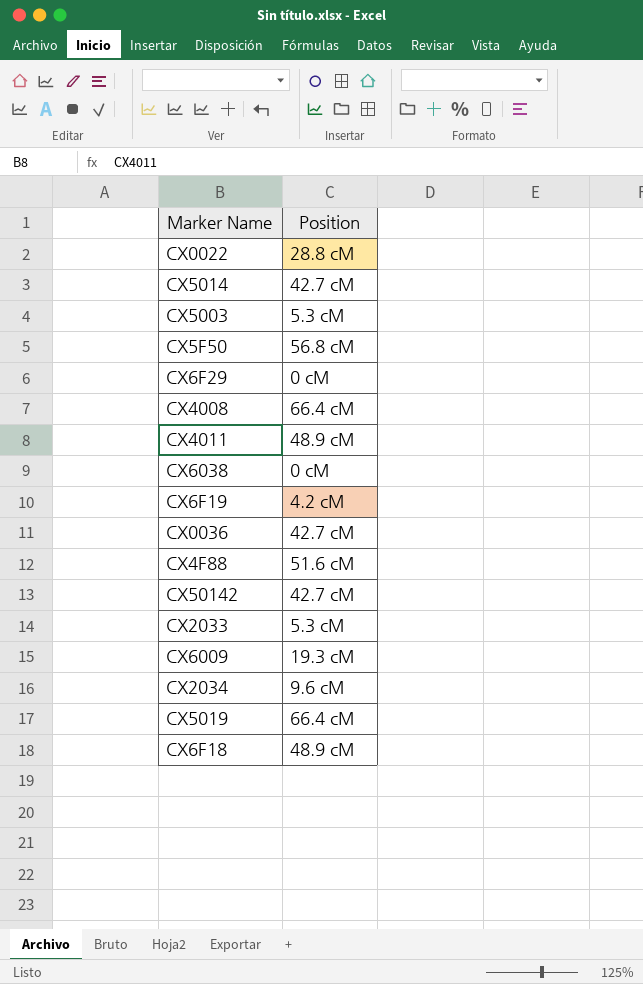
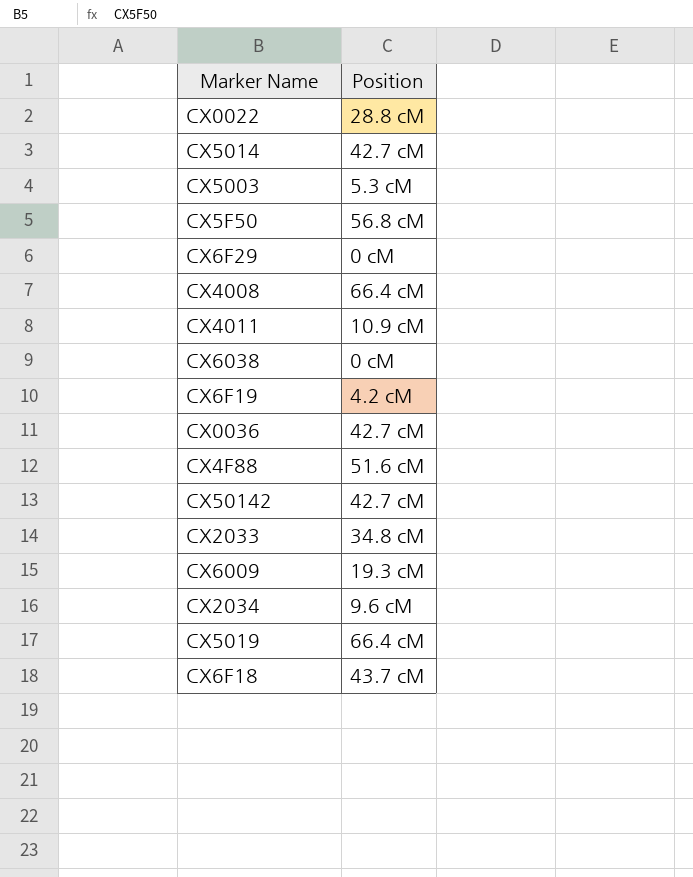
CX4011 | Position: 48.9 cM -> 10.9 cM
CX2033 | Position: 5.3 cM -> 34.8 cM
CX6F18 | Position: 48.9 cM -> 43.7 cM

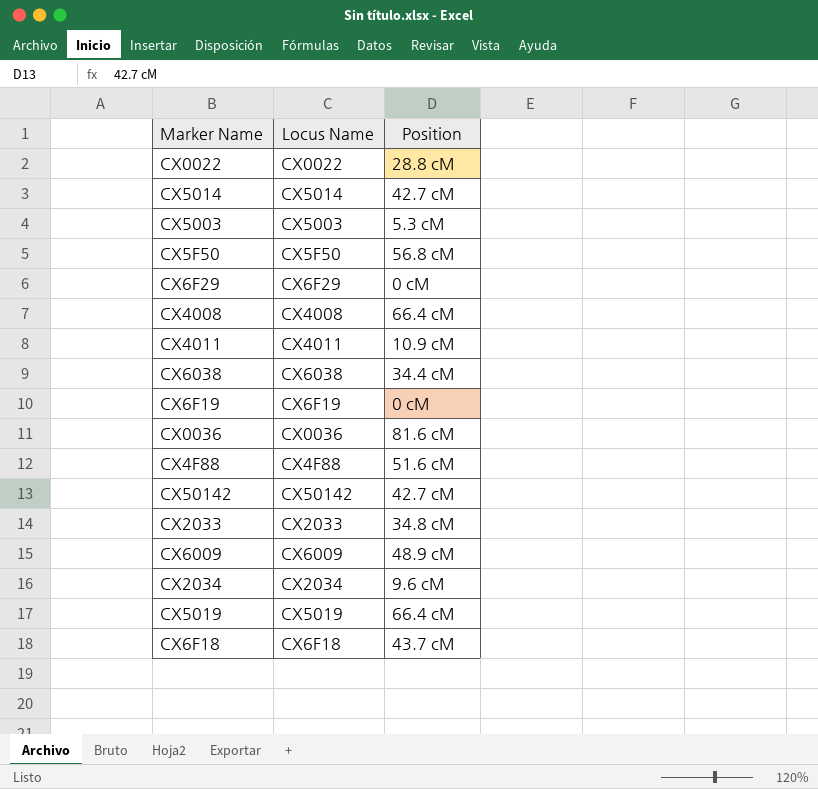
column Locus Name | position: none -> 2
CX6038 | Position: 0 cM -> 34.4 cM
CX6F19 | Position: 4.2 cM -> 0 cM
CX0036 | Position: 42.7 cM -> 81.6 cM
CX6009 | Position: 19.3 cM -> 48.9 cM

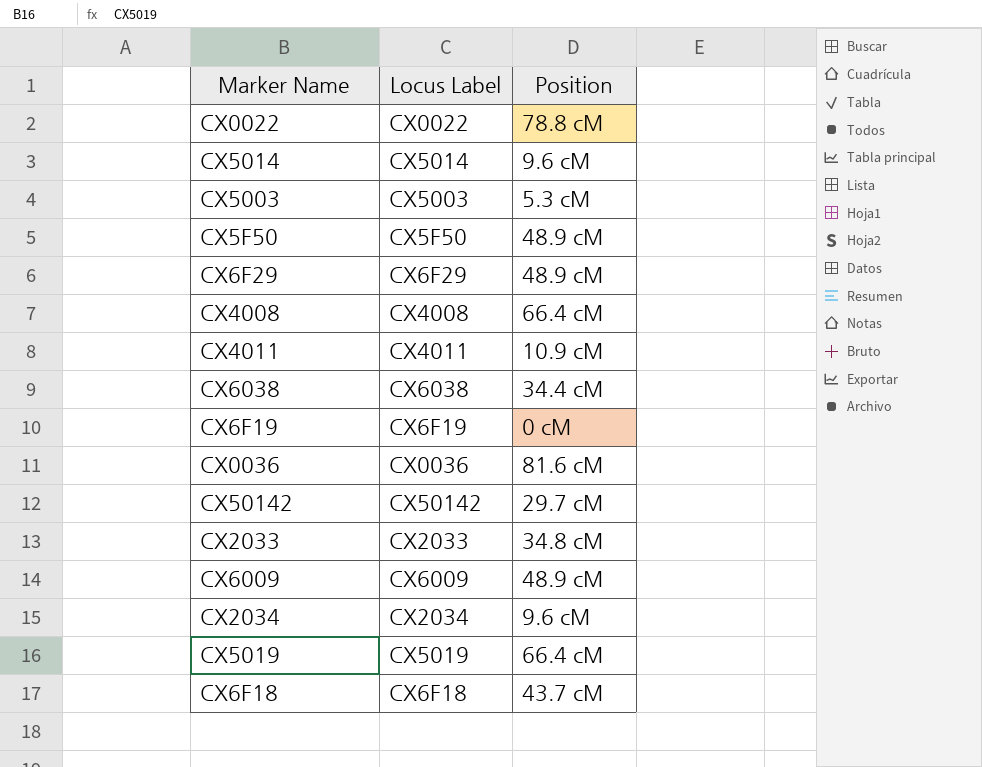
column name: Locus Name -> Locus Label
row CX4F88: CX4F88 | 51.6 cM -> none
CX0022 | Position: 28.8 cM -> 78.8 cM
CX5014 | Position: 42.7 cM -> 9.6 cM
CX5F50 | Position: 56.8 cM -> 48.9 cM
CX6F29 | Position: 0 cM -> 48.9 cM
CX50142 | Position: 42.7 cM -> 29.7 cM

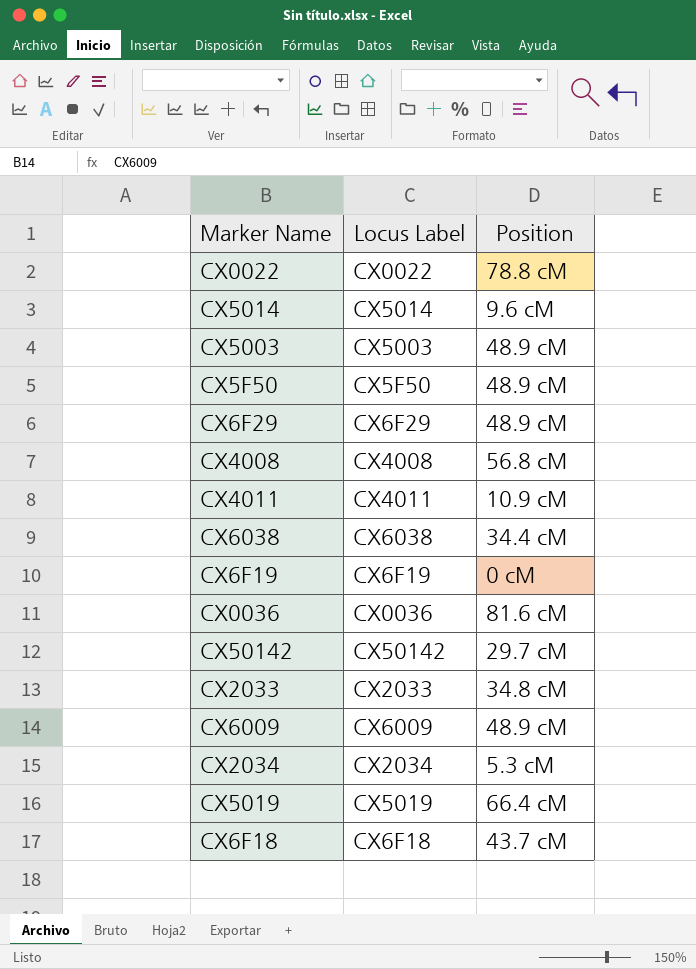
CX5003 | Position: 5.3 cM -> 48.9 cM
CX4008 | Position: 66.4 cM -> 56.8 cM
CX2034 | Position: 9.6 cM -> 5.3 cM

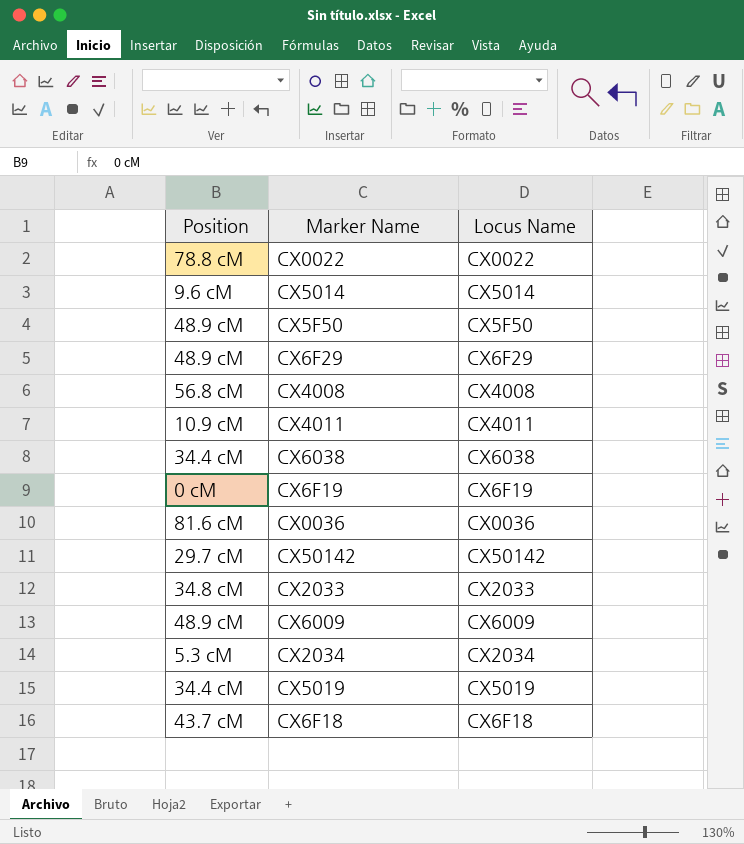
column Position | position: 3 -> 1
column name: Locus Label -> Locus Name
row CX5003: CX5003 | 48.9 cM -> none
CX5019 | Position: 66.4 cM -> 34.4 cM

